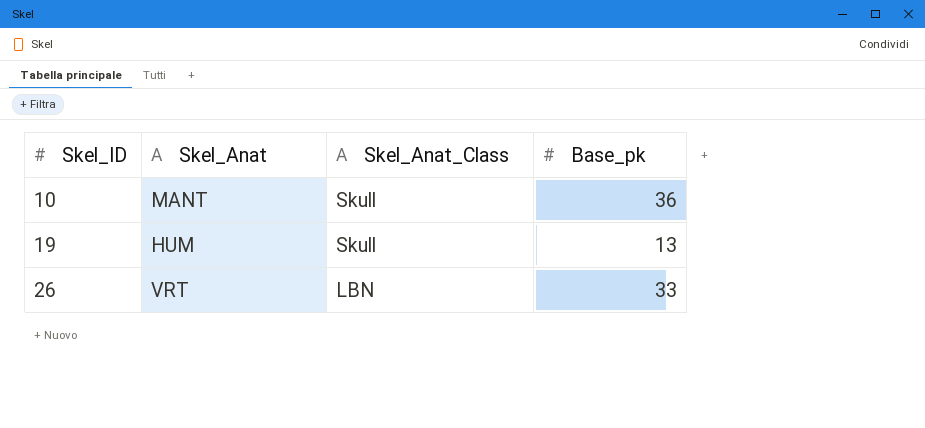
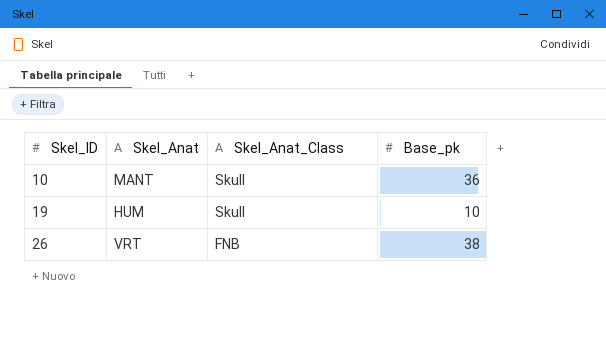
19 | Base_pk: 13 -> 10
26 | Skel_Anat_Class: LBN -> FNB
26 | Base_pk: 33 -> 38

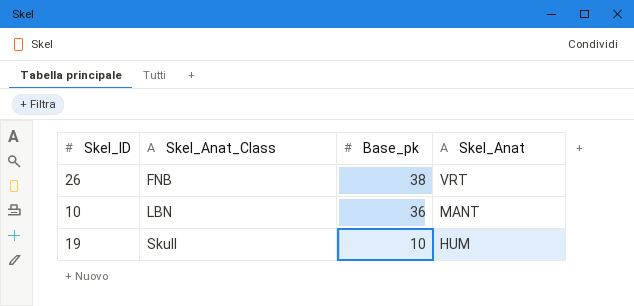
row order: Skel_ID ascending -> Skel_Anat_Class ascending
column Skel_Anat | position: 2 -> 4
10 | Skel_Anat_Class: Skull -> LBN

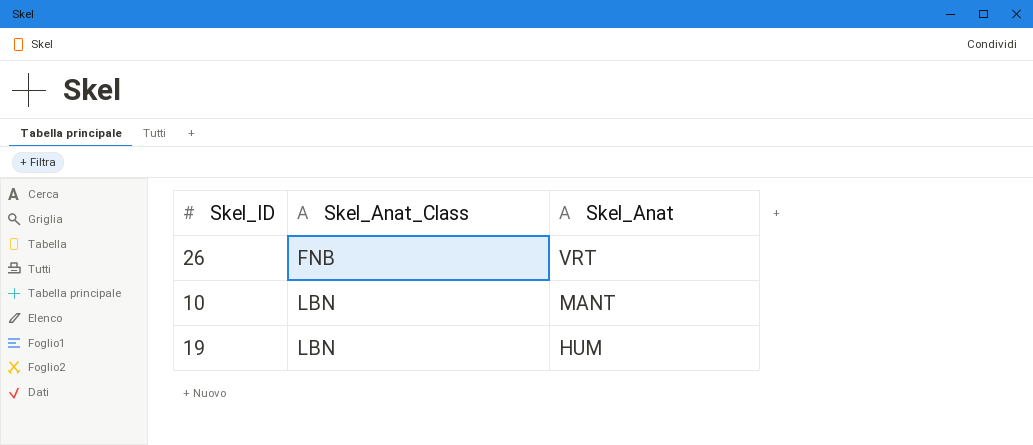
column Base_pk | position: 3 -> none
19 | Skel_Anat_Class: Skull -> LBN

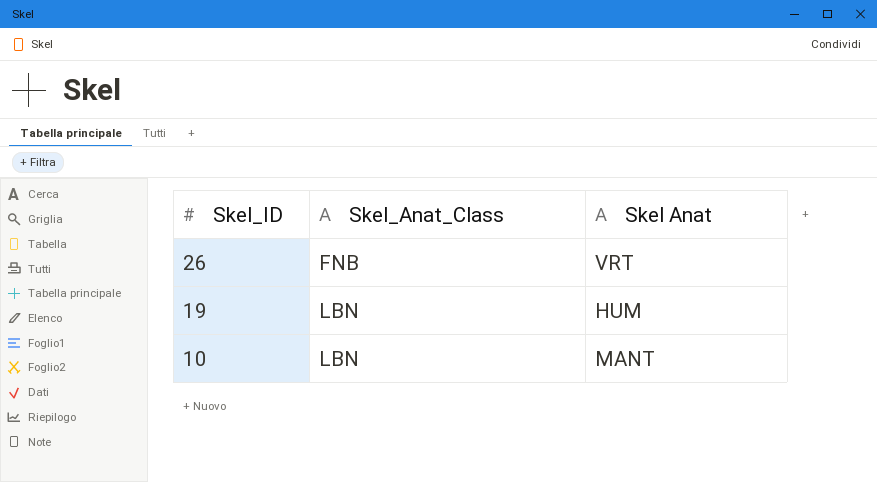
row order: Skel_Anat_Class ascending -> Skel_ID descending
column name: Skel_Anat -> Skel Anat

